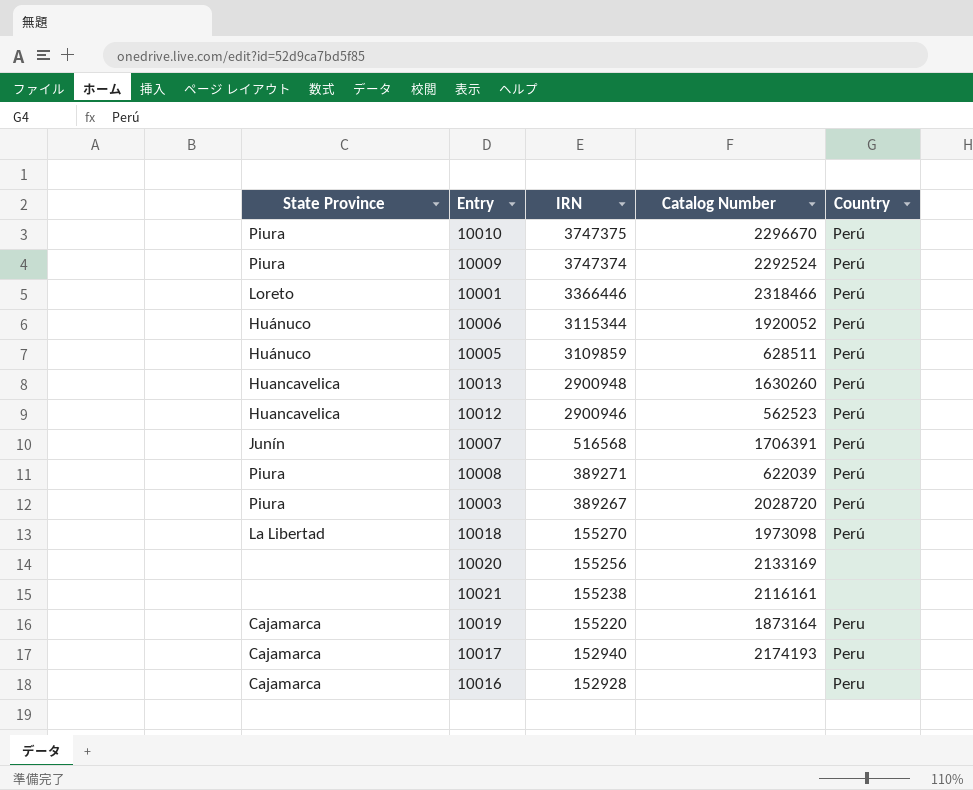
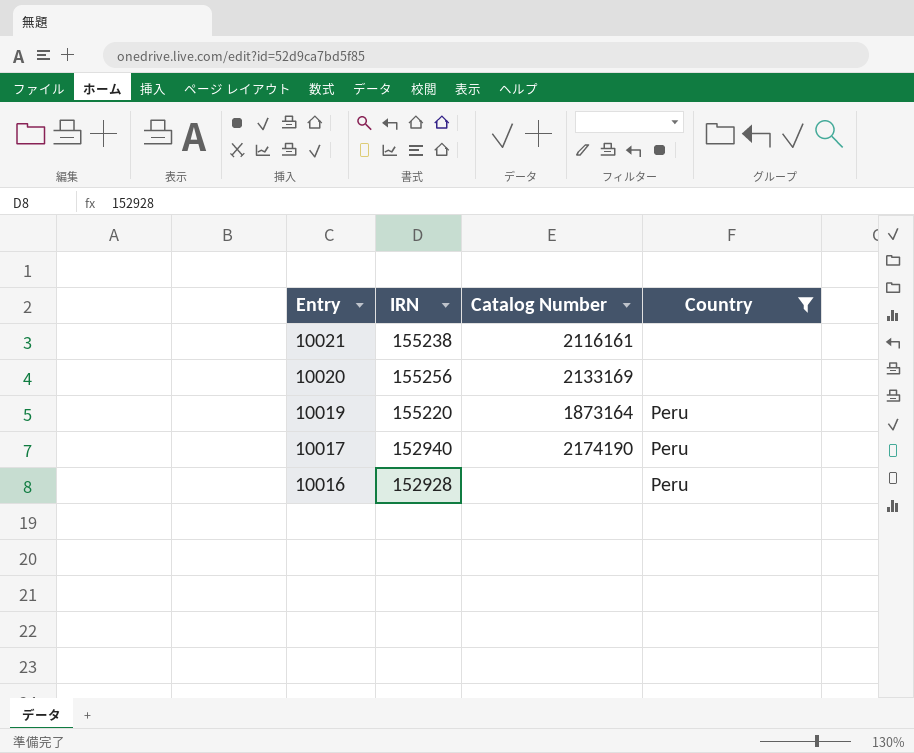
filter: none -> Country != Perú
row order: IRN descending -> Entry descending
column State Province | position: 1 -> none
10017 | Catalog Number: 2174193 -> 2174190

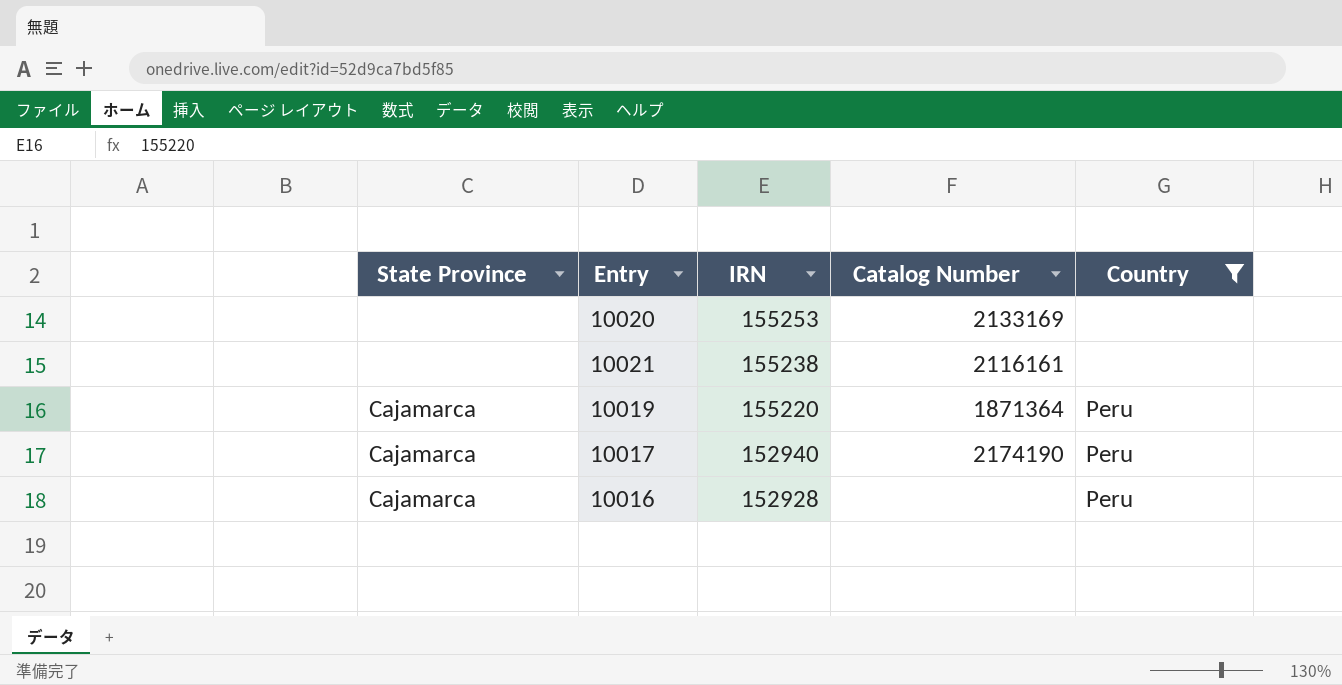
row order: Entry descending -> IRN descending
column State Province | position: none -> 1
10020 | IRN: 155256 -> 155253
10019 | Catalog Number: 1873164 -> 1871364

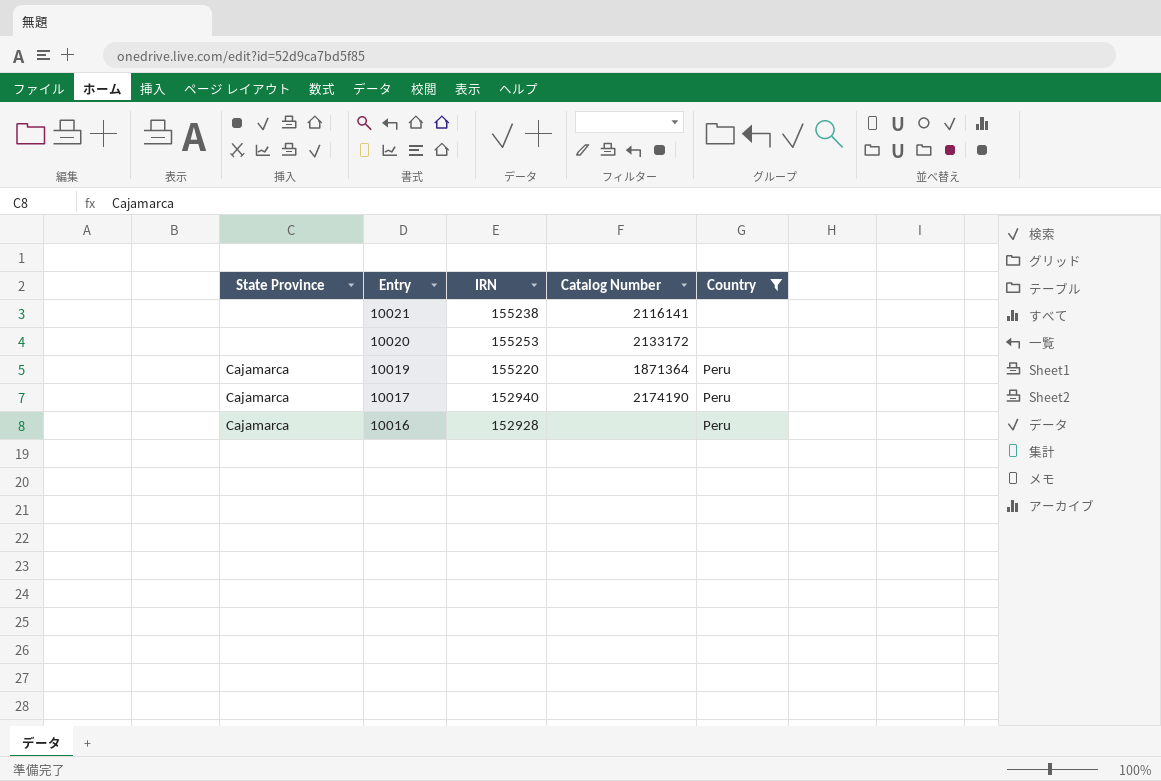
row order: IRN descending -> Entry descending
10021 | Catalog Number: 2116161 -> 2116141
10020 | Catalog Number: 2133169 -> 2133172

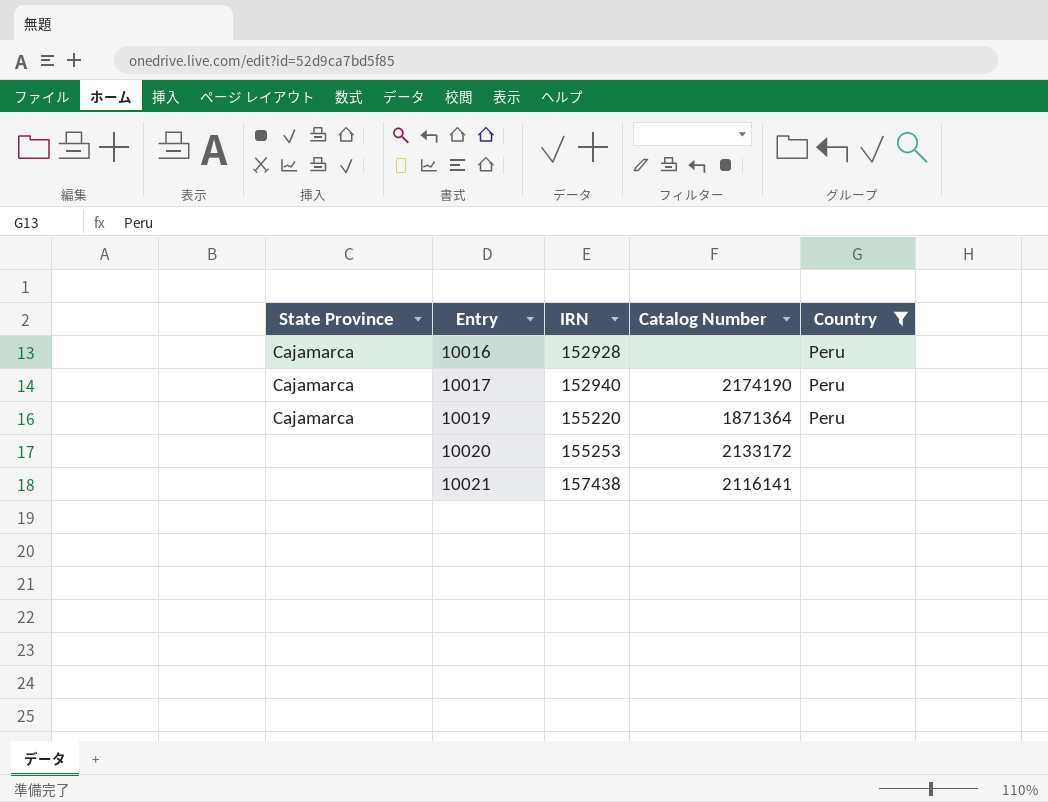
row order: Entry descending -> Entry ascending
10021 | IRN: 155238 -> 157438

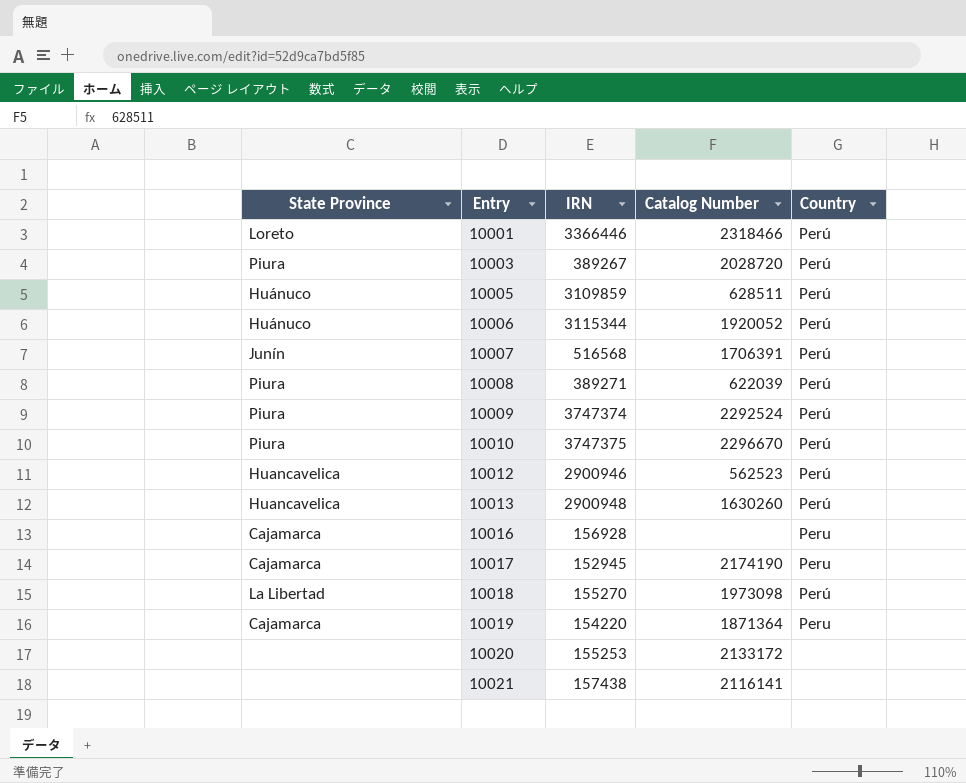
filter: Country != Perú -> none
10016 | IRN: 152928 -> 156928
10017 | IRN: 152940 -> 152945
10019 | IRN: 155220 -> 154220

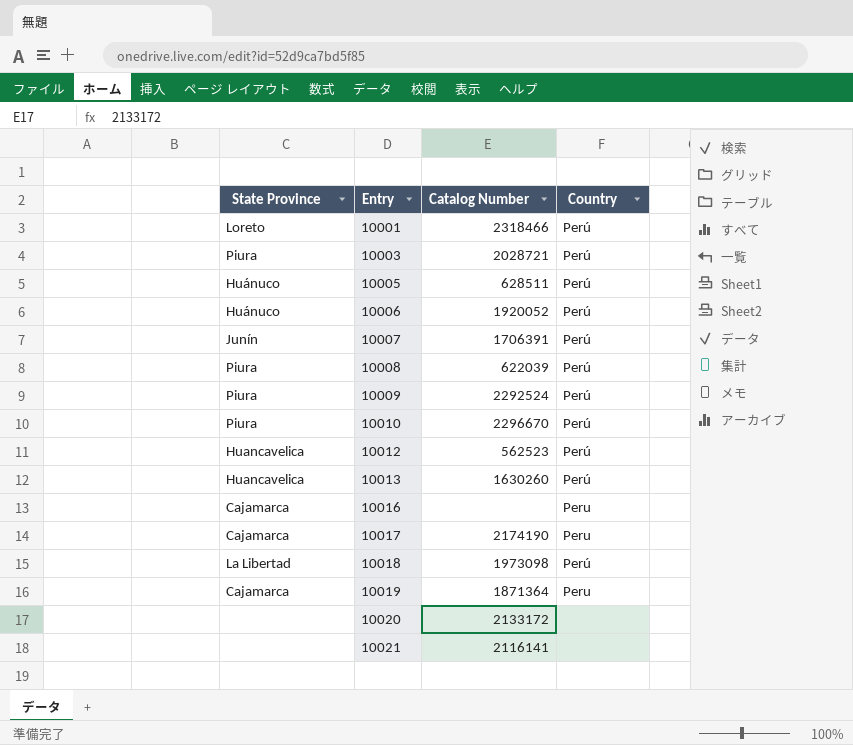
column IRN | position: 3 -> none
10003 | Catalog Number: 2028720 -> 2028721

